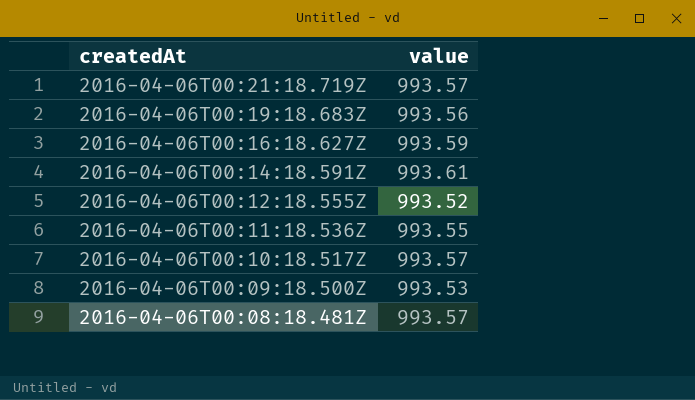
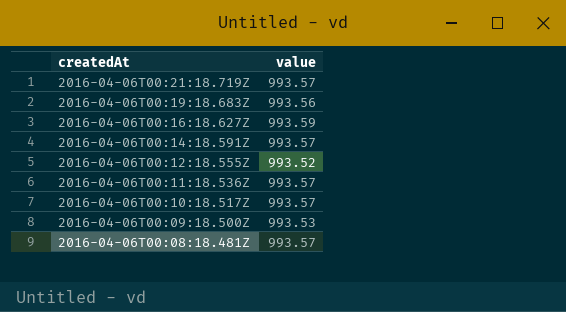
2016-04-06T00:14:18.591Z | value: 993.61 -> 993.57
2016-04-06T00:11:18.536Z | value: 993.55 -> 993.57

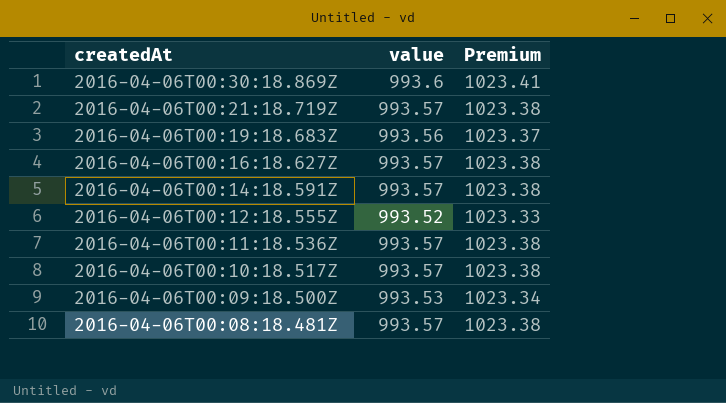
column Premium | formula: none -> [value] * 1.03
row 2016-04-06T00:30:18.869Z: none -> 993.6 | 1023.41
2016-04-06T00:16:18.627Z | value: 993.59 -> 993.57

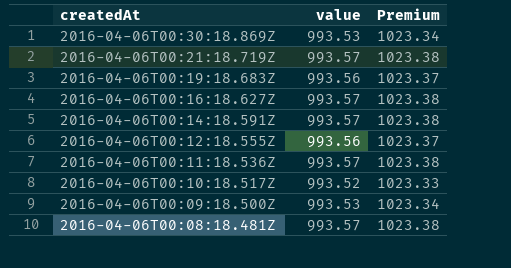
2016-04-06T00:30:18.869Z | value: 993.6 -> 993.53
2016-04-06T00:30:18.869Z | Premium: 1023.41 -> 1023.34
2016-04-06T00:12:18.555Z | value: 993.52 -> 993.56
2016-04-06T00:12:18.555Z | Premium: 1023.33 -> 1023.37
2016-04-06T00:10:18.517Z | value: 993.57 -> 993.52
2016-04-06T00:10:18.517Z | Premium: 1023.38 -> 1023.33

